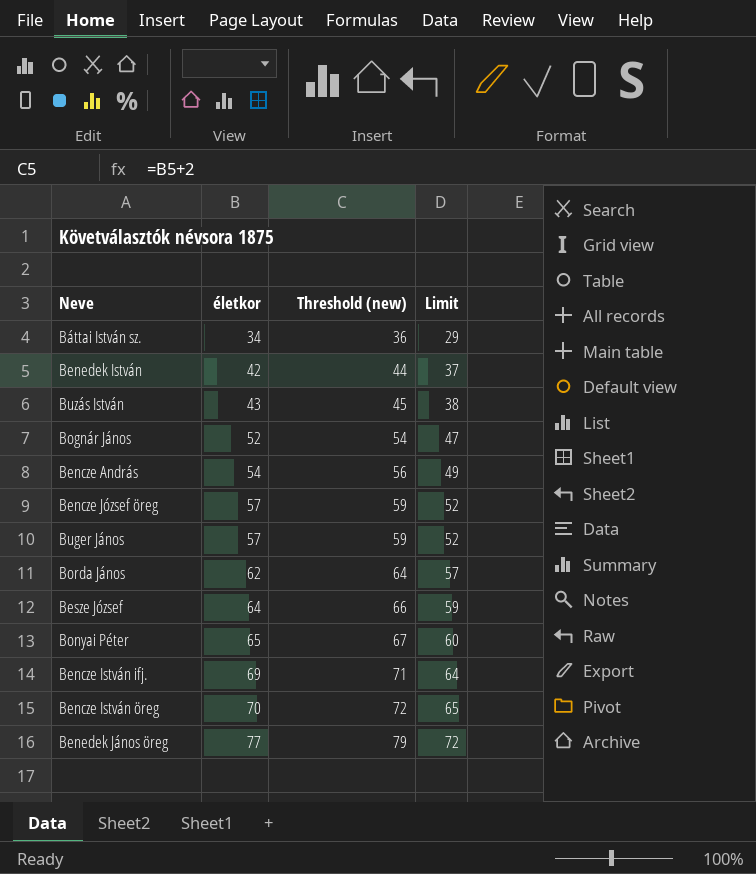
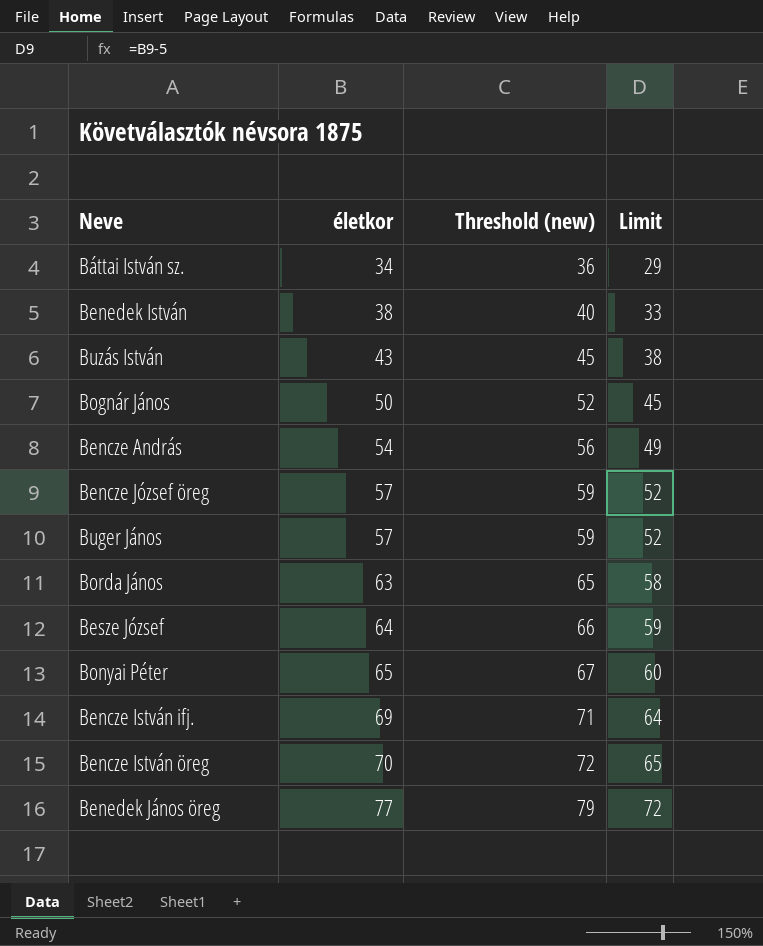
Benedek István | életkor: 42 -> 38
Benedek István | Threshold (new): 44 -> 40
Benedek István | Limit: 37 -> 33
Bognár János | életkor: 52 -> 50
Bognár János | Threshold (new): 54 -> 52
Bognár János | Limit: 47 -> 45
Borda János | életkor: 62 -> 63
Borda János | Threshold (new): 64 -> 65
Borda János | Limit: 57 -> 58

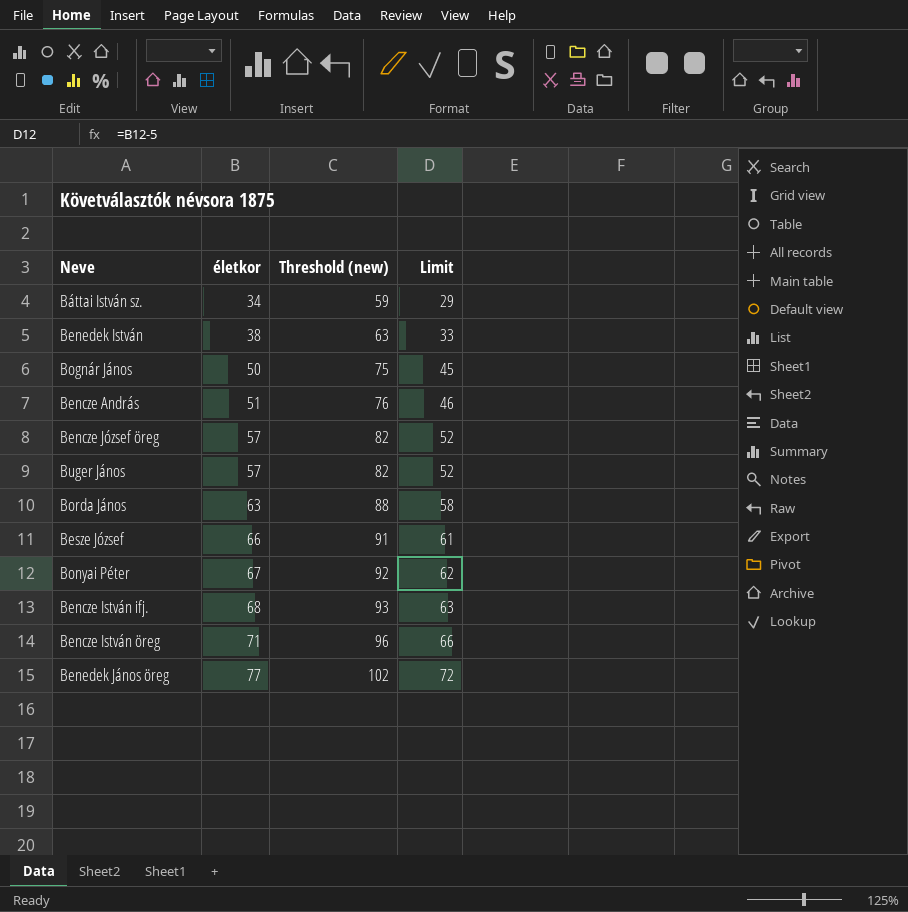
column Threshold (new) | formula: [életkor] + 2 -> [életkor] + 25
row Buzás István: 43 | 45 | 38 -> none
Bencze András | életkor: 54 -> 51
Bencze András | Limit: 49 -> 46
Besze József | életkor: 64 -> 66
Besze József | Limit: 59 -> 61
Bonyai Péter | életkor: 65 -> 67
Bonyai Péter | Limit: 60 -> 62
Bencze István ifj. | életkor: 69 -> 68
Bencze István ifj. | Limit: 64 -> 63
Bencze István öreg | életkor: 70 -> 71
Bencze István öreg | Limit: 65 -> 66

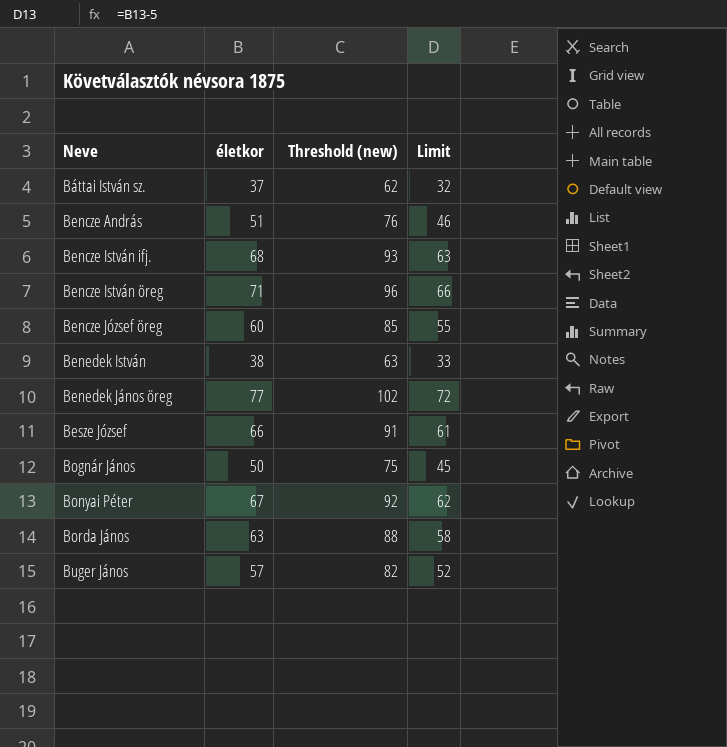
row order: életkor ascending -> Neve ascending
Báttai István sz. | életkor: 34 -> 37
Báttai István sz. | Threshold (new): 59 -> 62
Báttai István sz. | Limit: 29 -> 32
Bencze József öreg | életkor: 57 -> 60
Bencze József öreg | Threshold (new): 82 -> 85
Bencze József öreg | Limit: 52 -> 55

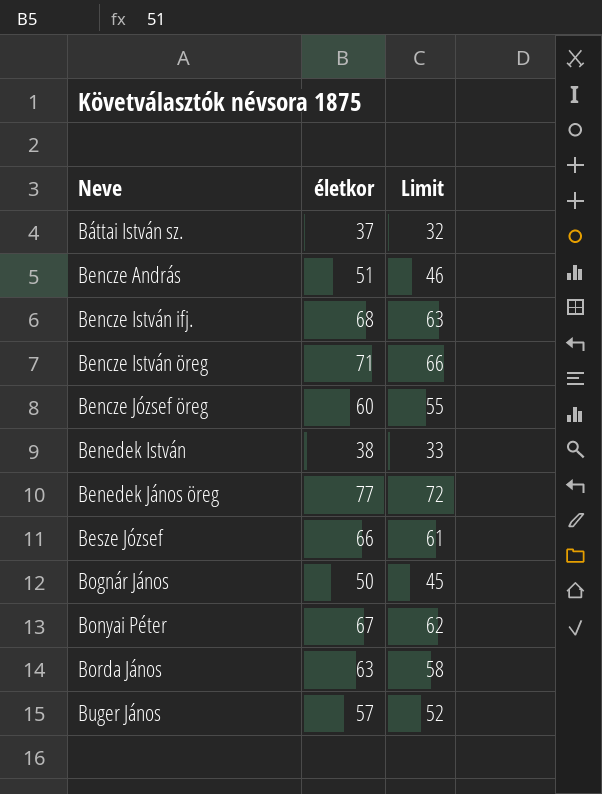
column Threshold (new) | formula: [életkor] + 25 -> none

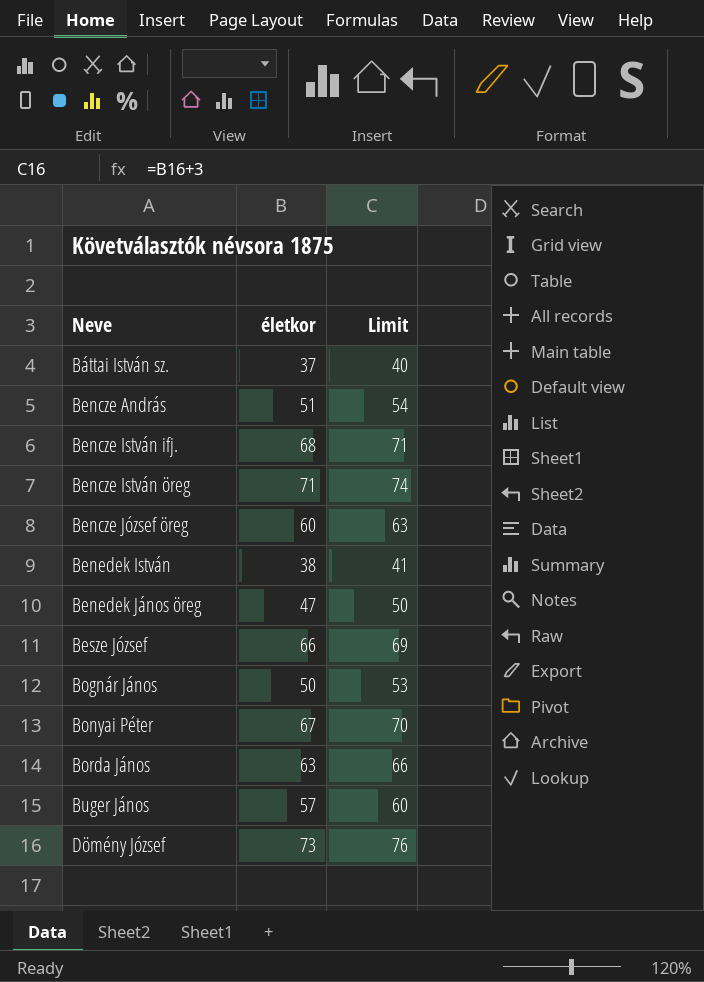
column Limit | formula: [életkor] - 5 -> [életkor] + 3
Benedek János öreg | életkor: 77 -> 47
row Dömény József: none -> 73 | 76

